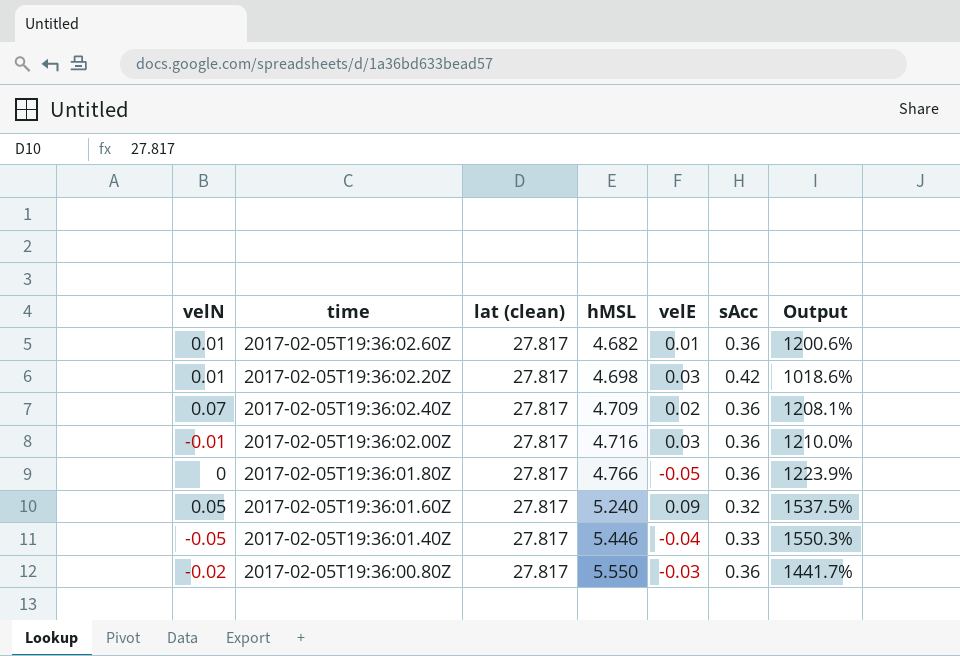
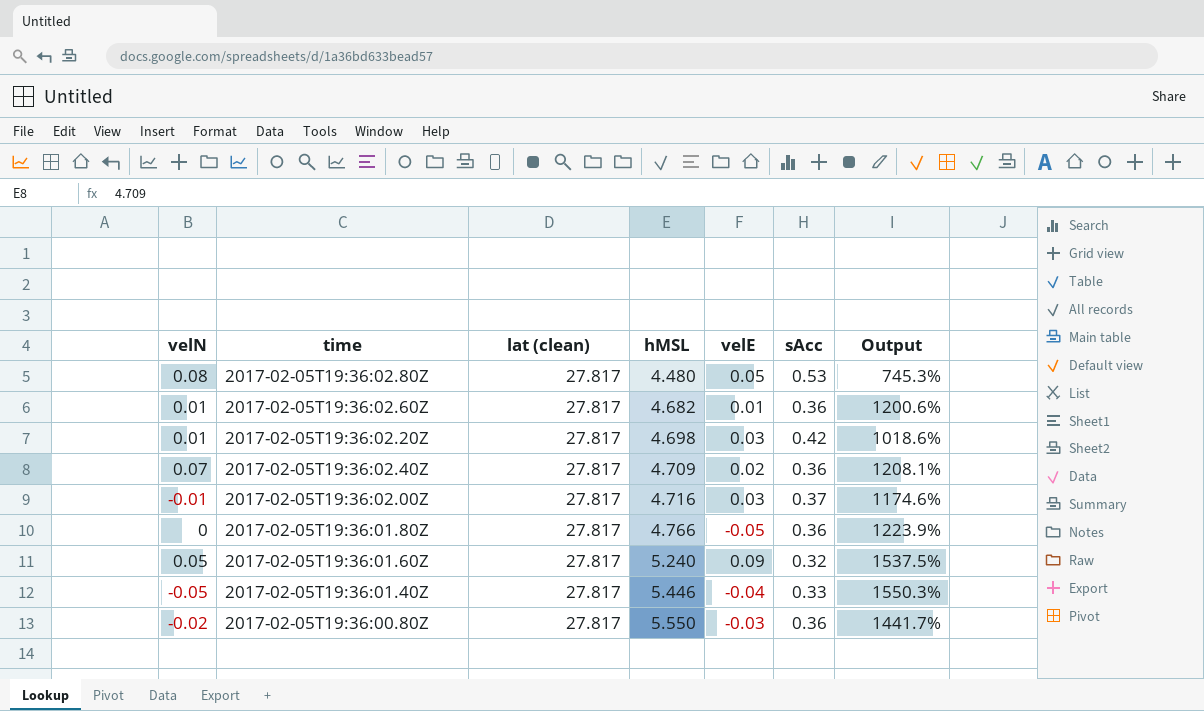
row 2017-02-05T19:36:02.80Z: none -> 0.08 | 27.817 | 4.480 | 0.05 | 0.53 | 745.3%
2017-02-05T19:36:02.00Z | sAcc: 0.36 -> 0.37
2017-02-05T19:36:02.00Z | Output: 1210.0% -> 1174.6%

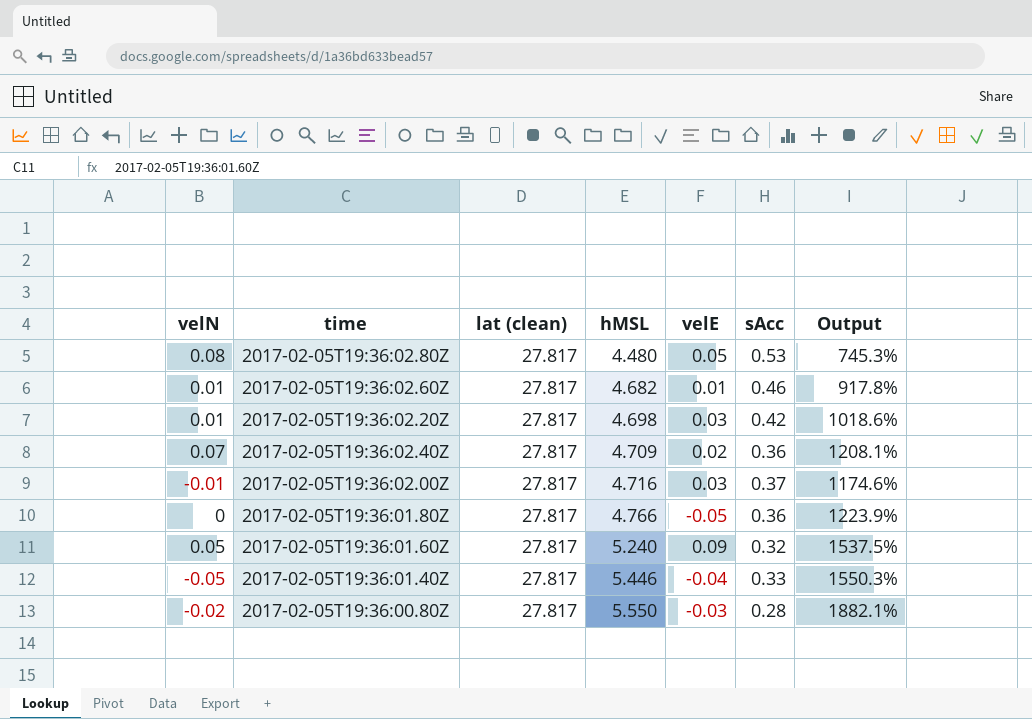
2017-02-05T19:36:02.60Z | sAcc: 0.36 -> 0.46
2017-02-05T19:36:02.60Z | Output: 1200.6% -> 917.8%
2017-02-05T19:36:00.80Z | sAcc: 0.36 -> 0.28
2017-02-05T19:36:00.80Z | Output: 1441.7% -> 1882.1%

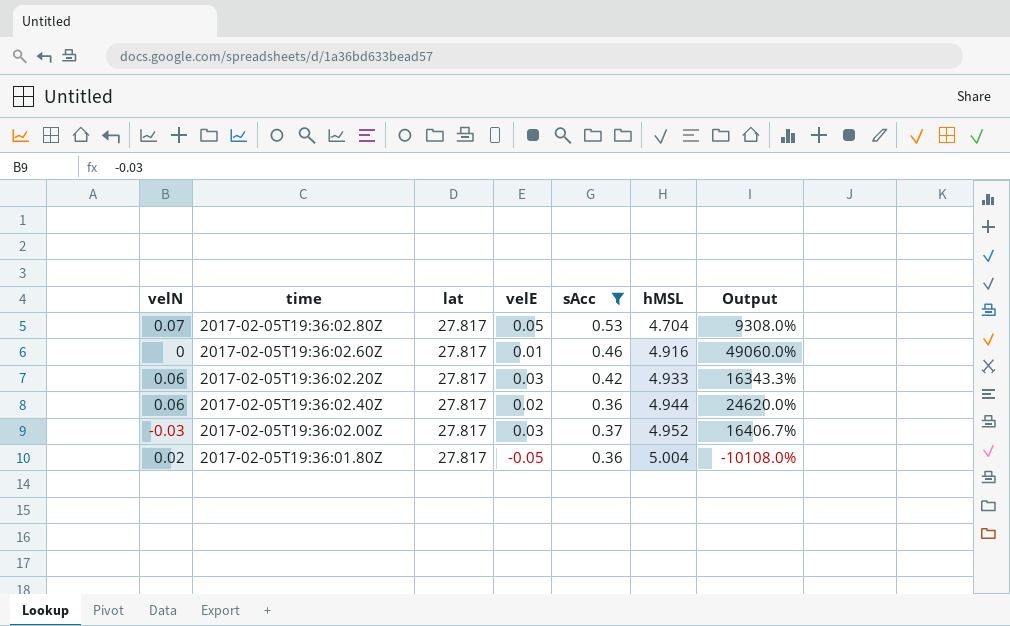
filter: none -> sAcc >= 0.36
column name: lat (clean) -> lat
column hMSL | position: 4 -> 6
column Output | formula: ([hMSL] - [sAcc]) / [sAcc] -> ([hMSL] - [velE]) / [velE]
2017-02-05T19:36:02.80Z | velN: 0.08 -> 0.07
2017-02-05T19:36:02.80Z | hMSL: 4.480 -> 4.704
2017-02-05T19:36:02.60Z | velN: 0.01 -> 0
2017-02-05T19:36:02.60Z | hMSL: 4.682 -> 4.916
2017-02-05T19:36:02.20Z | velN: 0.01 -> 0.06
2017-02-05T19:36:02.20Z | hMSL: 4.698 -> 4.933
2017-02-05T19:36:02.40Z | velN: 0.07 -> 0.06
2017-02-05T19:36:02.40Z | hMSL: 4.709 -> 4.944
2017-02-05T19:36:02.00Z | velN: -0.01 -> -0.03
2017-02-05T19:36:02.00Z | hMSL: 4.716 -> 4.952
2017-02-05T19:36:01.80Z | velN: 0 -> 0.02
2017-02-05T19:36:01.80Z | hMSL: 4.766 -> 5.004

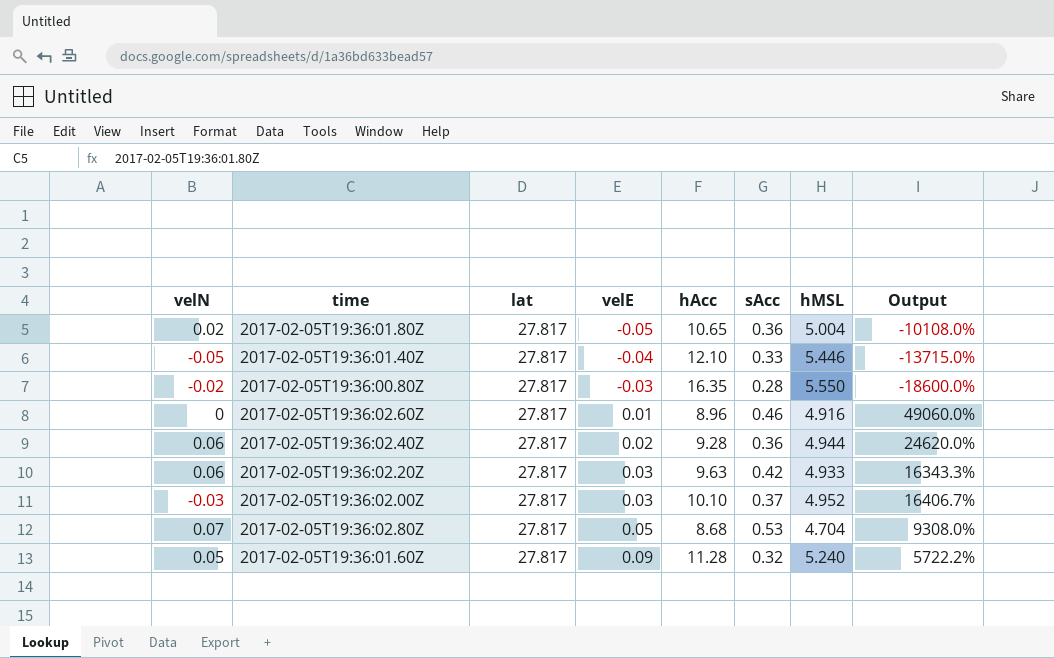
filter: sAcc >= 0.36 -> none
row order: hMSL ascending -> velE ascending
column hAcc | position: none -> 5

